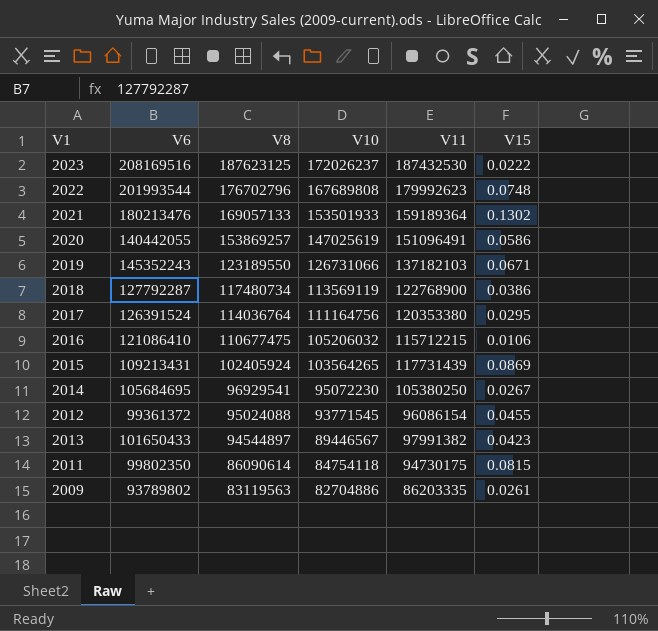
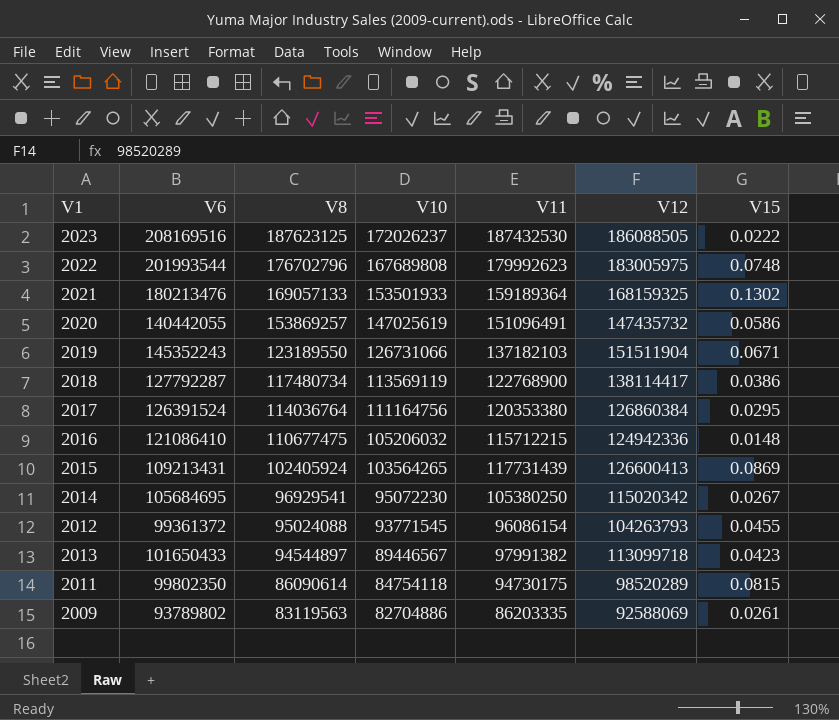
column V12 | position: none -> 6
2016 | V15: 0.0106 -> 0.0148

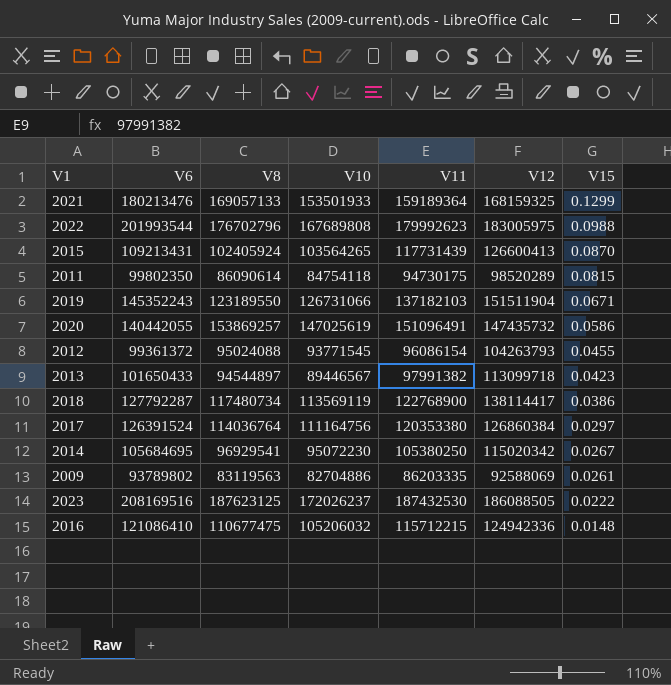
row order: V8 descending -> V15 descending
2021 | V15: 0.1302 -> 0.1299
2022 | V15: 0.0748 -> 0.0988
2015 | V15: 0.0869 -> 0.0870
2017 | V15: 0.0295 -> 0.0297

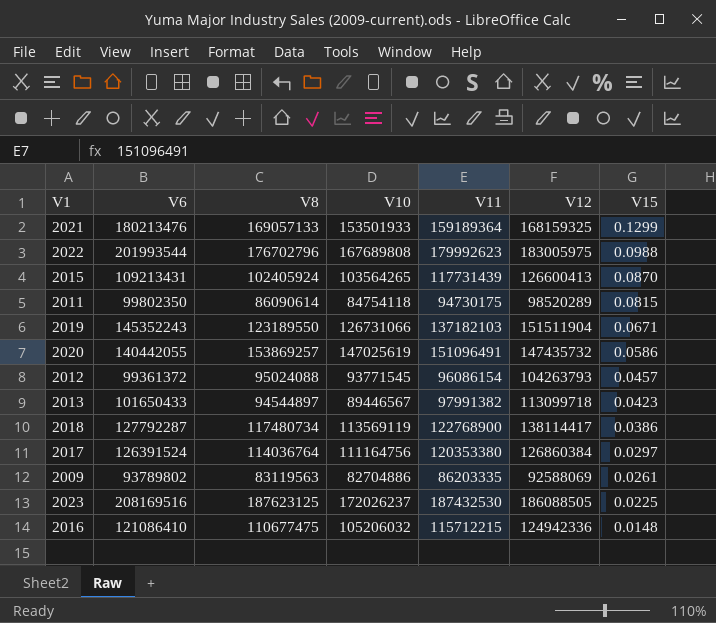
row 2014: 105684695 | 96929541 | 95072230 | 105380250 | 115020342 | 0.0267 -> none
2012 | V15: 0.0455 -> 0.0457
2023 | V15: 0.0222 -> 0.0225

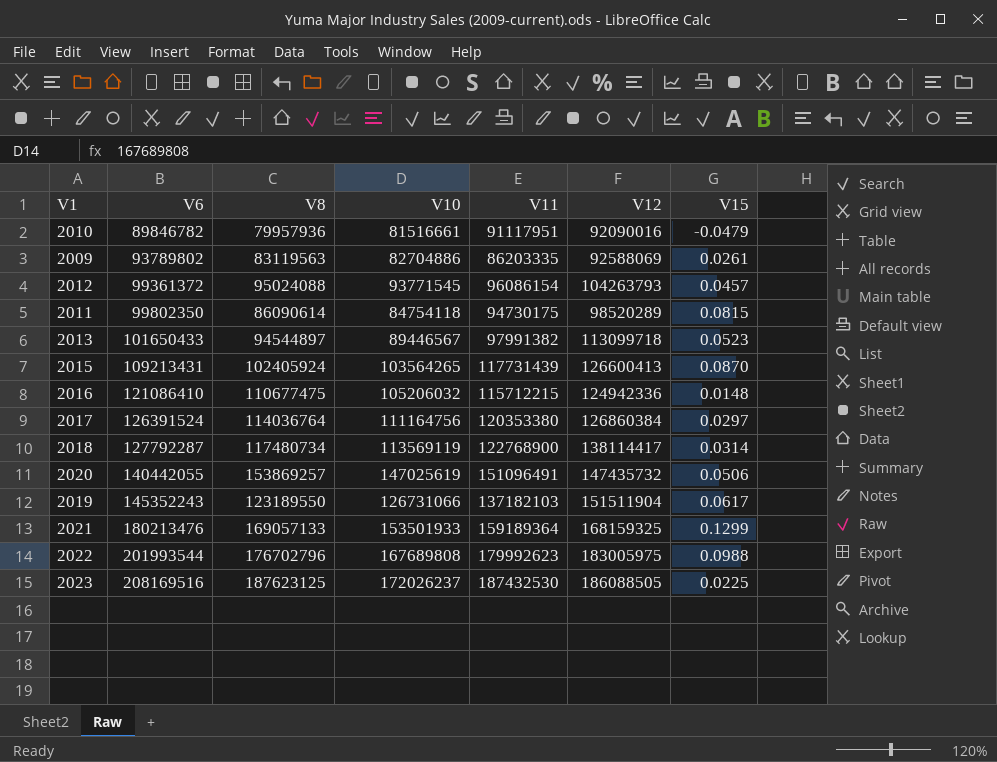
row order: V15 descending -> V6 ascending
row 2010: none -> 89846782 | 79957936 | 81516661 | 91117951 | 92090016 | -0.0479
2013 | V15: 0.0423 -> 0.0523
2018 | V15: 0.0386 -> 0.0314
2020 | V15: 0.0586 -> 0.0506
2019 | V15: 0.0671 -> 0.0617

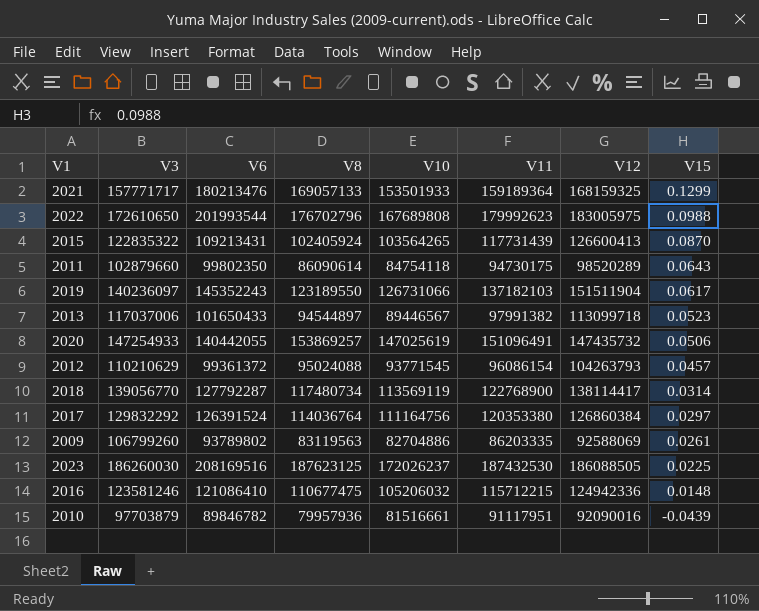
row order: V6 ascending -> V15 descending
column V3 | position: none -> 2
2011 | V15: 0.0815 -> 0.0643
2010 | V15: -0.0479 -> -0.0439

